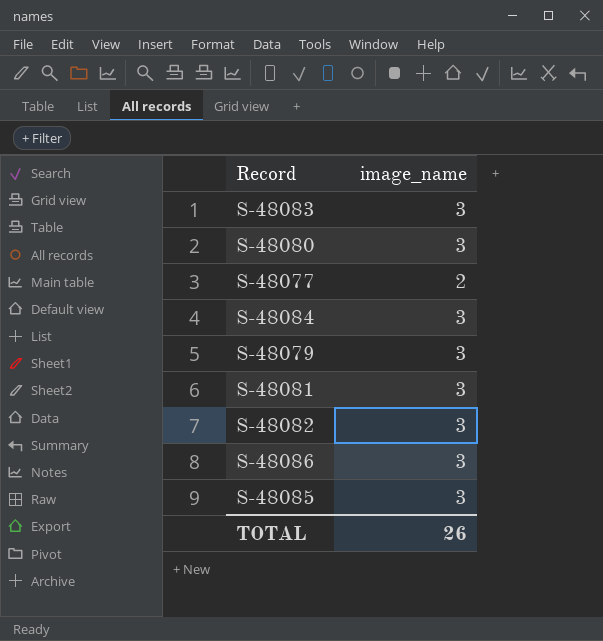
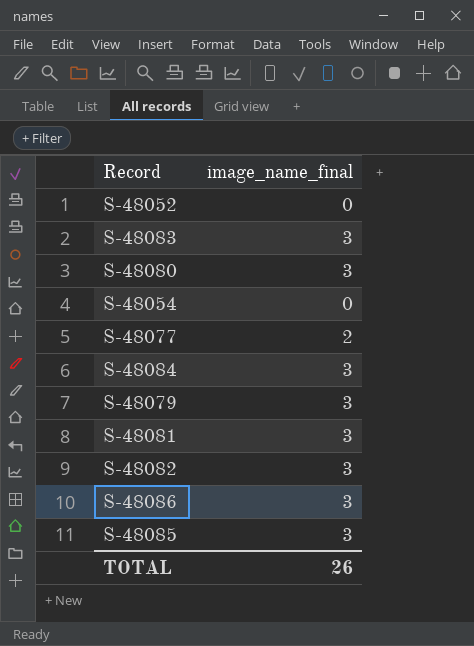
column name: image_name -> image_name_final
row S-48052: none -> 0
row S-48054: none -> 0

